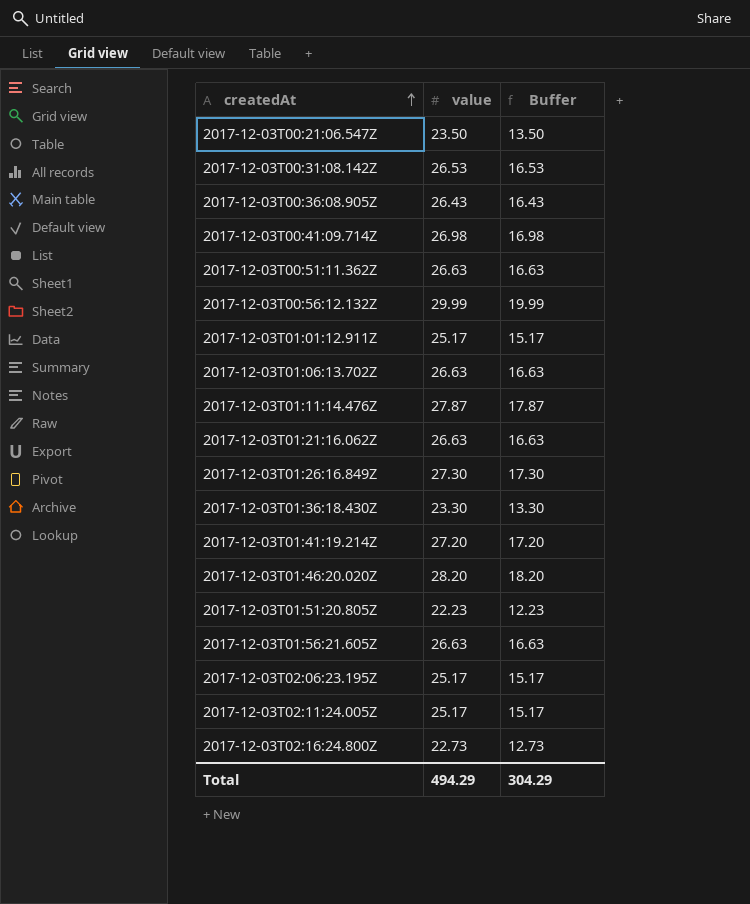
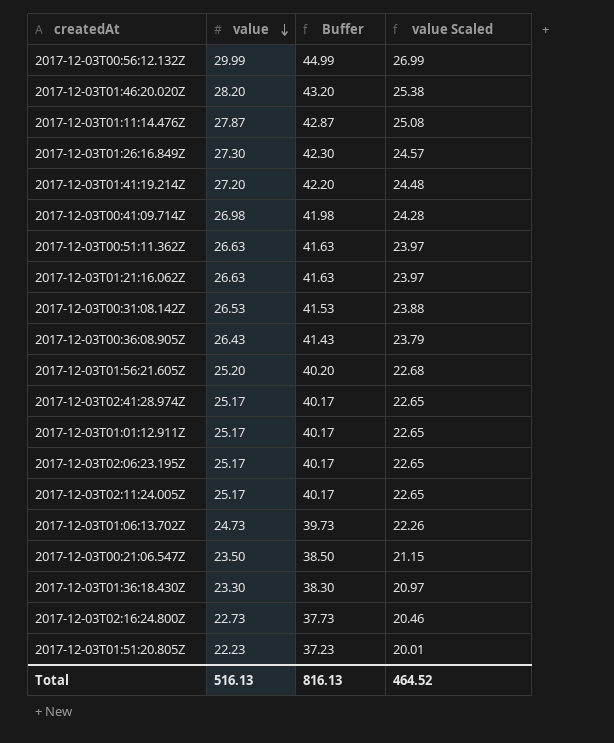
row order: createdAt ascending -> value descending
column Buffer | formula: [value] - 10 -> [value] + 15
column value Scaled | formula: none -> [value] * 0.9
2017-12-03T01:56:21.605Z | value: 26.63 -> 25.20
row 2017-12-03T02:41:28.974Z: none -> 25.17 | 40.17 | 22.65
2017-12-03T01:06:13.702Z | value: 26.63 -> 24.73
Total | value: 494.29 -> 516.13
Total | Buffer: 304.29 -> 816.13

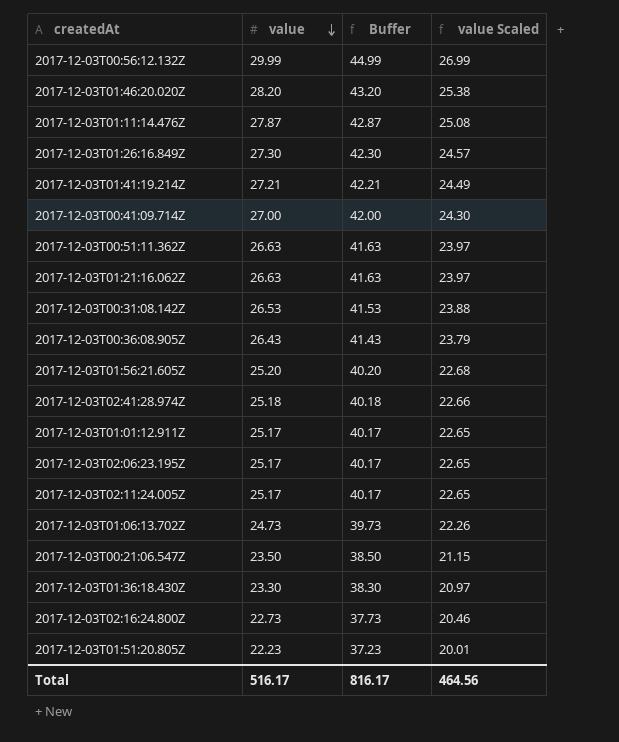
2017-12-03T01:41:19.214Z | value: 27.20 -> 27.21
2017-12-03T01:41:19.214Z | Buffer: 42.20 -> 42.21
2017-12-03T01:41:19.214Z | value Scaled: 24.48 -> 24.49
2017-12-03T00:41:09.714Z | value: 26.98 -> 27.00
2017-12-03T00:41:09.714Z | Buffer: 41.98 -> 42.00
2017-12-03T00:41:09.714Z | value Scaled: 24.28 -> 24.30
2017-12-03T02:41:28.974Z | value: 25.17 -> 25.18
2017-12-03T02:41:28.974Z | Buffer: 40.17 -> 40.18
2017-12-03T02:41:28.974Z | value Scaled: 22.65 -> 22.66
Total | value: 516.13 -> 516.17
Total | Buffer: 816.13 -> 816.17
Total | value Scaled: 464.52 -> 464.56

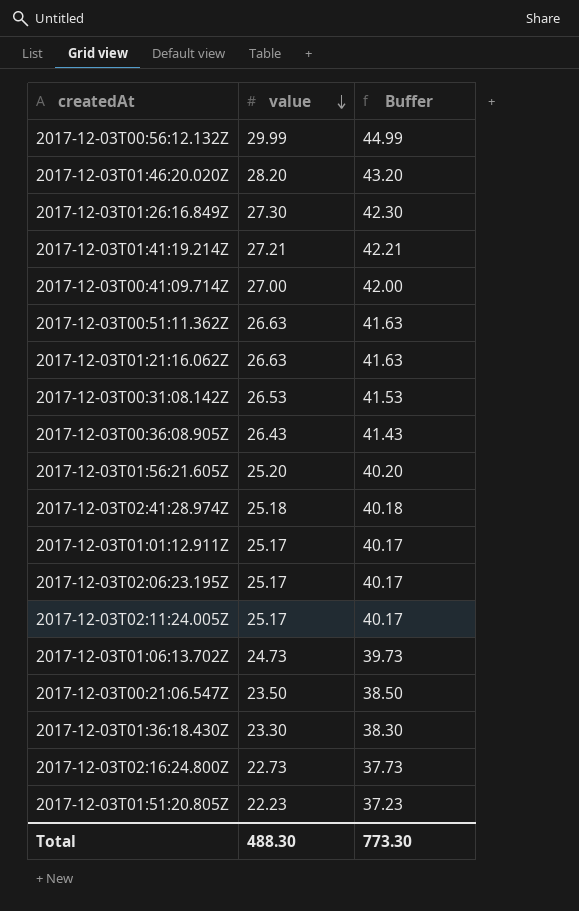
column value Scaled | formula: [value] * 0.9 -> none
row 2017-12-03T01:11:14.476Z: 27.87 | 42.87 | 25.08 -> none
Total | value: 516.17 -> 488.30
Total | Buffer: 816.17 -> 773.30

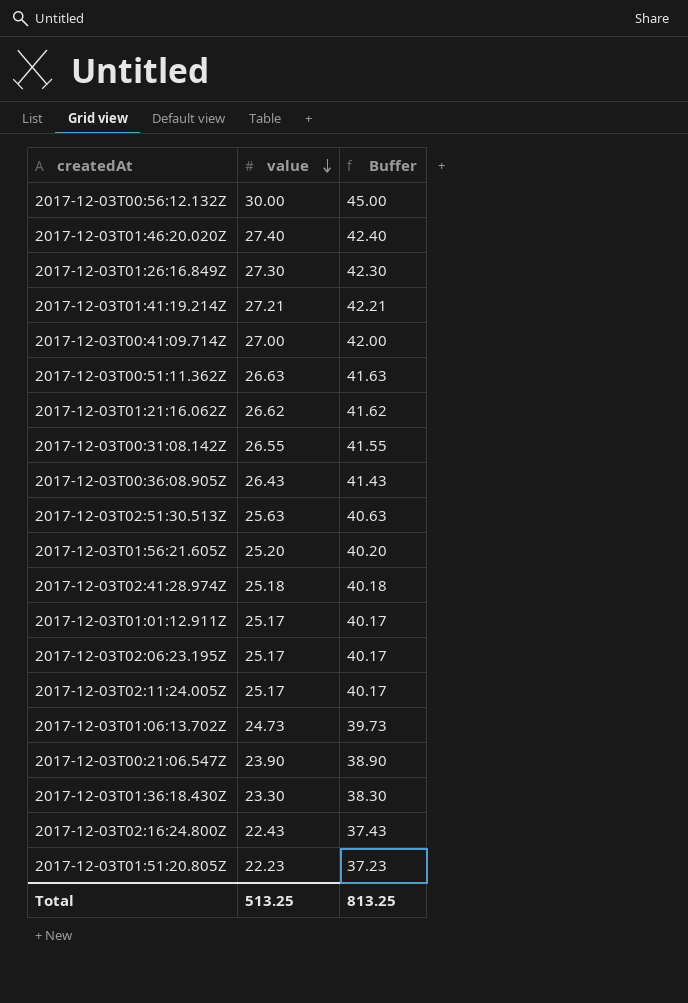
2017-12-03T00:56:12.132Z | value: 29.99 -> 30.00
2017-12-03T00:56:12.132Z | Buffer: 44.99 -> 45.00
2017-12-03T01:46:20.020Z | value: 28.20 -> 27.40
2017-12-03T01:46:20.020Z | Buffer: 43.20 -> 42.40
2017-12-03T01:21:16.062Z | value: 26.63 -> 26.62
2017-12-03T01:21:16.062Z | Buffer: 41.63 -> 41.62
2017-12-03T00:31:08.142Z | value: 26.53 -> 26.55
2017-12-03T00:31:08.142Z | Buffer: 41.53 -> 41.55
row 2017-12-03T02:51:30.513Z: none -> 25.63 | 40.63
2017-12-03T00:21:06.547Z | value: 23.50 -> 23.90
2017-12-03T00:21:06.547Z | Buffer: 38.50 -> 38.90
2017-12-03T02:16:24.800Z | value: 22.73 -> 22.43
2017-12-03T02:16:24.800Z | Buffer: 37.73 -> 37.43
Total | value: 488.30 -> 513.25
Total | Buffer: 773.30 -> 813.25

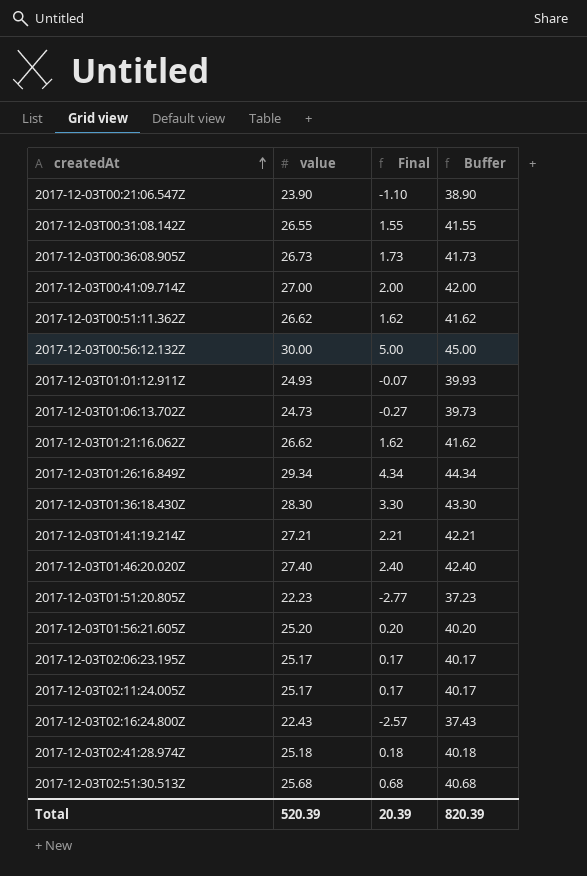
row order: value descending -> createdAt ascending
column Final | formula: none -> [value] - 25
2017-12-03T00:36:08.905Z | value: 26.43 -> 26.73
2017-12-03T00:36:08.905Z | Buffer: 41.43 -> 41.73
2017-12-03T00:51:11.362Z | value: 26.63 -> 26.62
2017-12-03T00:51:11.362Z | Buffer: 41.63 -> 41.62
2017-12-03T01:01:12.911Z | value: 25.17 -> 24.93
2017-12-03T01:01:12.911Z | Buffer: 40.17 -> 39.93
2017-12-03T01:26:16.849Z | value: 27.30 -> 29.34
2017-12-03T01:26:16.849Z | Buffer: 42.30 -> 44.34
2017-12-03T01:36:18.430Z | value: 23.30 -> 28.30
2017-12-03T01:36:18.430Z | Buffer: 38.30 -> 43.30
2017-12-03T02:51:30.513Z | value: 25.63 -> 25.68
2017-12-03T02:51:30.513Z | Buffer: 40.63 -> 40.68
Total | value: 513.25 -> 520.39
Total | Buffer: 813.25 -> 820.39

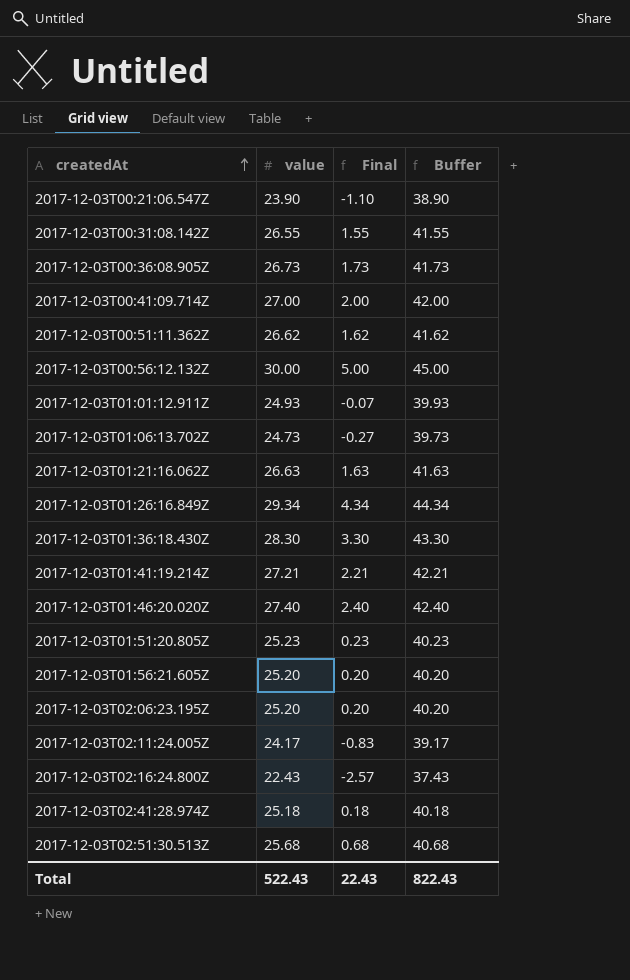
2017-12-03T01:21:16.062Z | value: 26.62 -> 26.63
2017-12-03T01:21:16.062Z | Final: 1.62 -> 1.63
2017-12-03T01:21:16.062Z | Buffer: 41.62 -> 41.63
2017-12-03T01:51:20.805Z | value: 22.23 -> 25.23
2017-12-03T01:51:20.805Z | Final: -2.77 -> 0.23
2017-12-03T01:51:20.805Z | Buffer: 37.23 -> 40.23
2017-12-03T02:06:23.195Z | value: 25.17 -> 25.20
2017-12-03T02:06:23.195Z | Final: 0.17 -> 0.20
2017-12-03T02:06:23.195Z | Buffer: 40.17 -> 40.20
2017-12-03T02:11:24.005Z | value: 25.17 -> 24.17
2017-12-03T02:11:24.005Z | Final: 0.17 -> -0.83
2017-12-03T02:11:24.005Z | Buffer: 40.17 -> 39.17
Total | value: 520.39 -> 522.43
Total | Final: 20.39 -> 22.43
Total | Buffer: 820.39 -> 822.43

